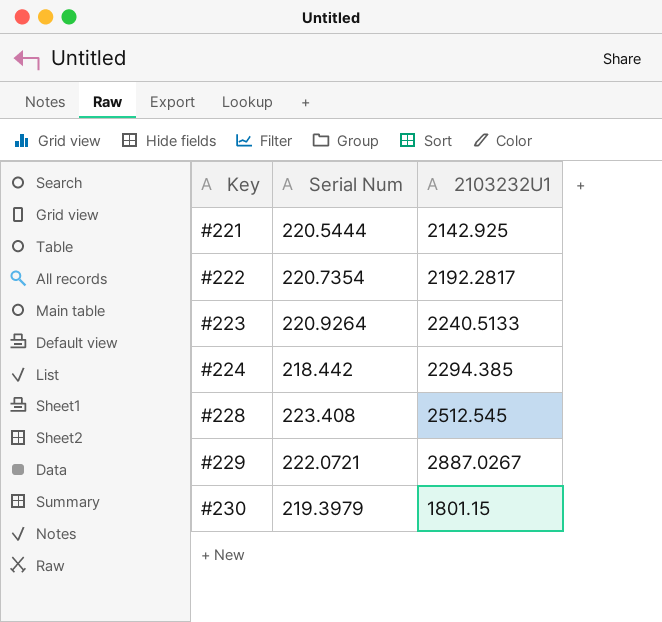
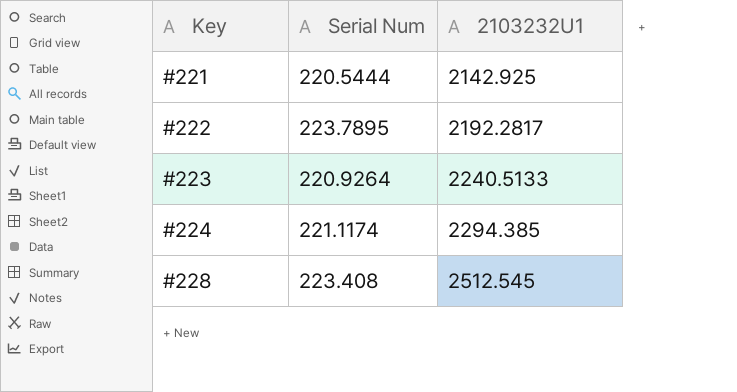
row #229: 222.0721 | 2887.0267 -> none
row #230: 219.3979 | 1801.15 -> none
#222 | Serial Num: 220.7354 -> 223.7895
#224 | Serial Num: 218.442 -> 221.1174

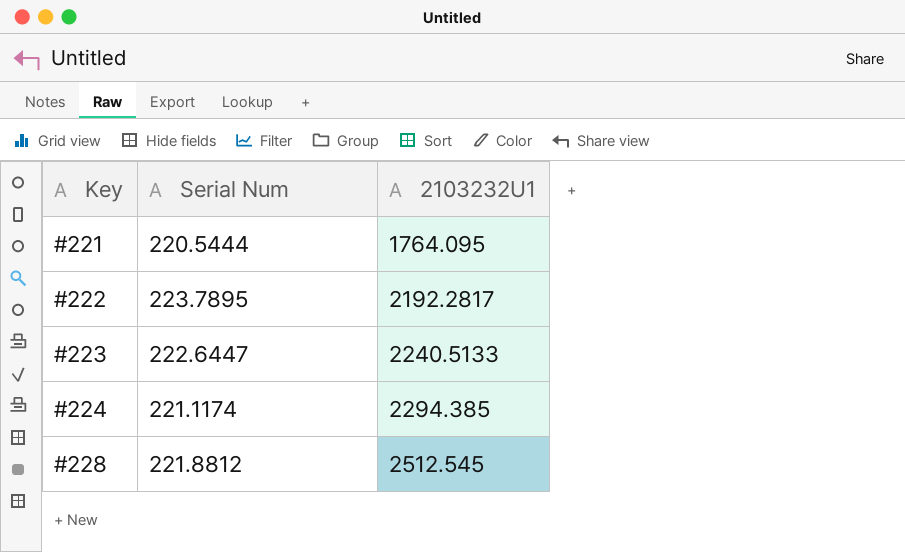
#221 | 2103232U1: 2142.925 -> 1764.095
#223 | Serial Num: 220.9264 -> 222.6447
#228 | Serial Num: 223.408 -> 221.8812

